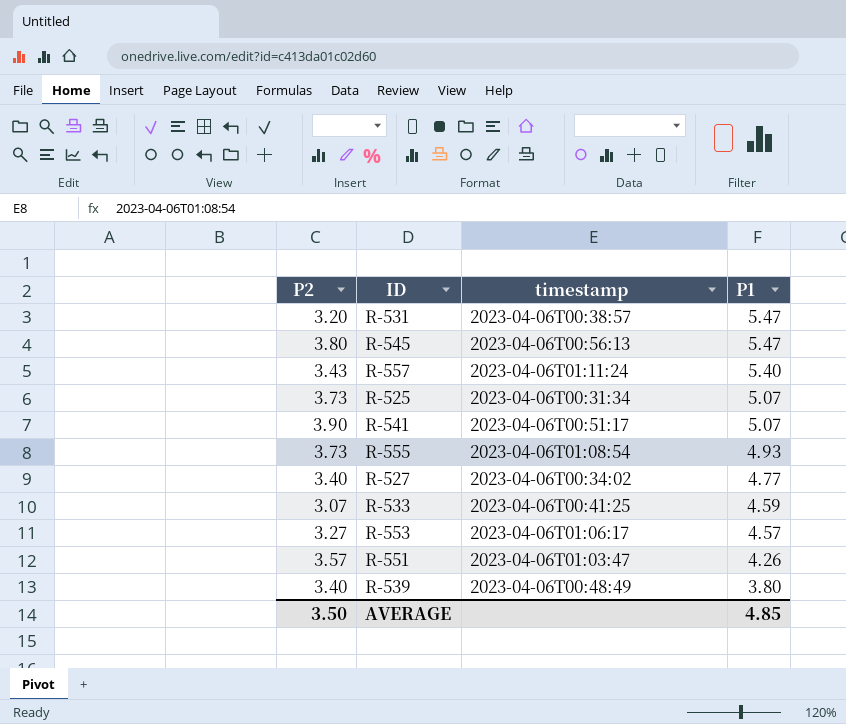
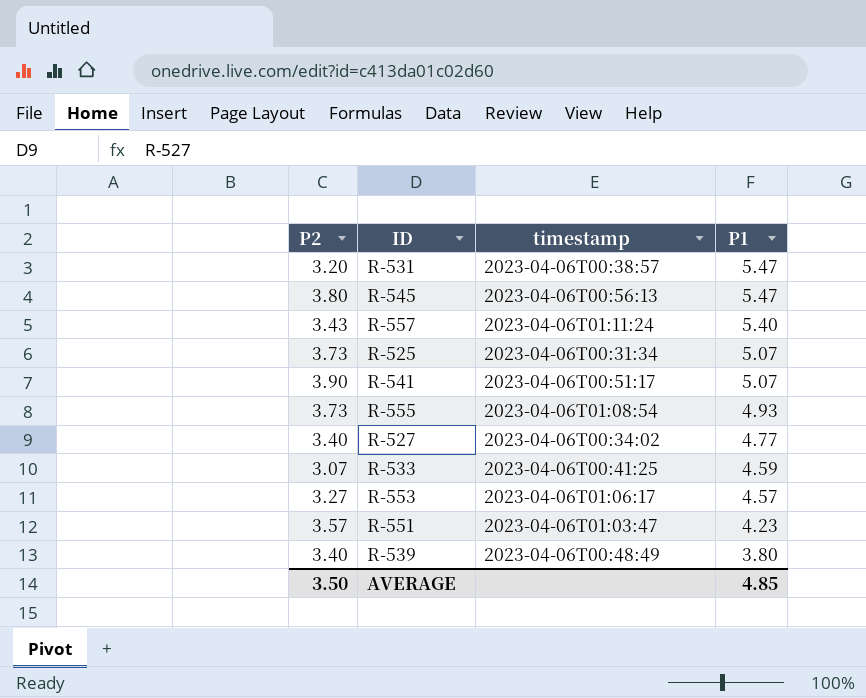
R-551 | P1: 4.26 -> 4.23

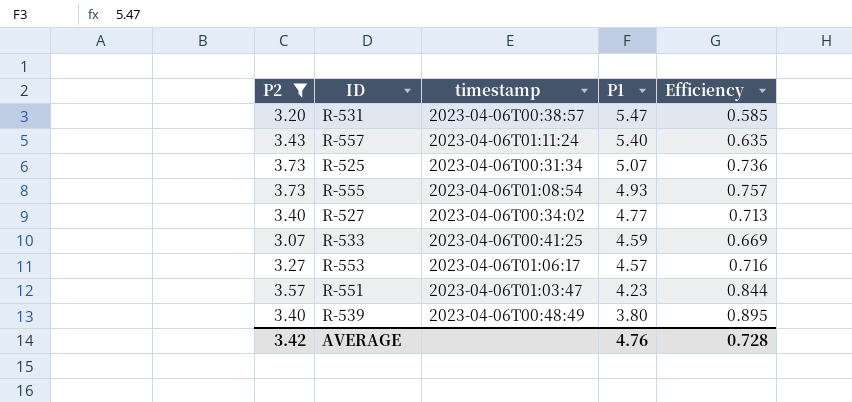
filter: none -> P2 <= 3.73
column Efficiency | formula: none -> [P2] / [P1]
AVERAGE | P2: 3.50 -> 3.42
AVERAGE | P1: 4.85 -> 4.76

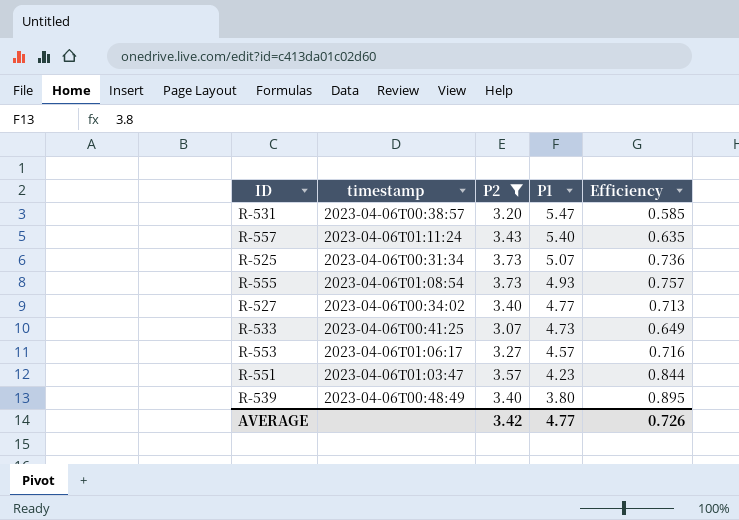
column P2 | position: 1 -> 3
R-533 | P1: 4.59 -> 4.73
R-533 | Efficiency: 0.669 -> 0.649
AVERAGE | P1: 4.76 -> 4.77
AVERAGE | Efficiency: 0.728 -> 0.726

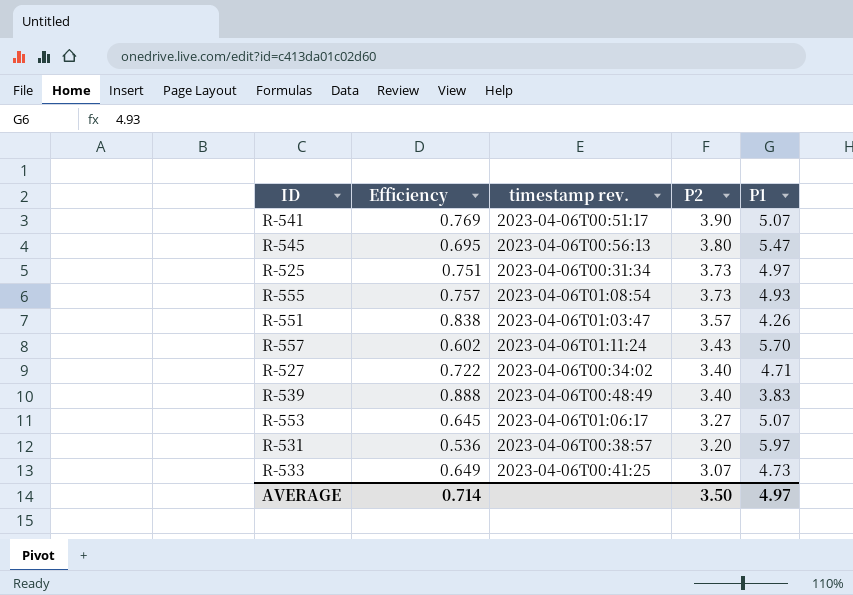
filter: P2 <= 3.73 -> none
row order: P1 descending -> P2 descending
column Efficiency | position: 5 -> 2
column name: timestamp -> timestamp rev.
R-525 | Efficiency: 0.736 -> 0.751
R-525 | P1: 5.07 -> 4.97
R-551 | Efficiency: 0.844 -> 0.838
R-551 | P1: 4.23 -> 4.26
R-557 | Efficiency: 0.635 -> 0.602
R-557 | P1: 5.40 -> 5.70
R-527 | Efficiency: 0.713 -> 0.722
R-527 | P1: 4.77 -> 4.71
R-539 | Efficiency: 0.895 -> 0.888
R-539 | P1: 3.80 -> 3.83
R-553 | Efficiency: 0.716 -> 0.645
R-553 | P1: 4.57 -> 5.07
R-531 | Efficiency: 0.585 -> 0.536
R-531 | P1: 5.47 -> 5.97
AVERAGE | Efficiency: 0.726 -> 0.714
AVERAGE | P2: 3.42 -> 3.50
AVERAGE | P1: 4.77 -> 4.97

